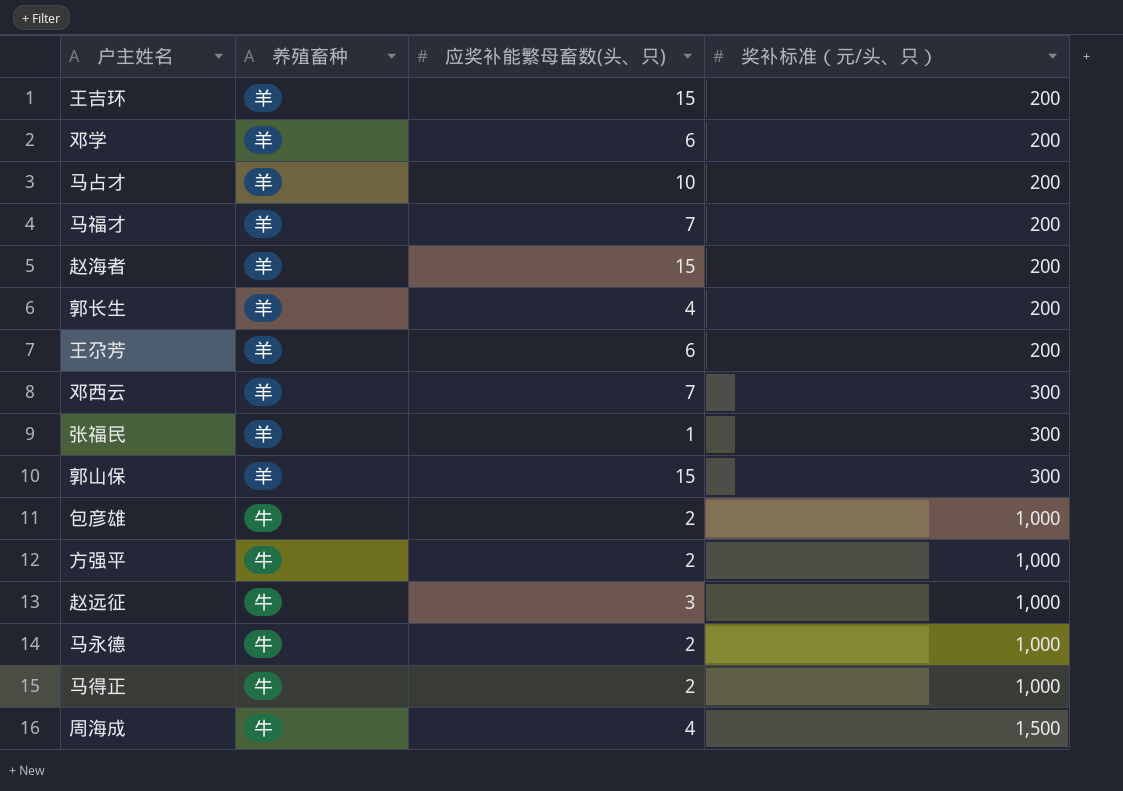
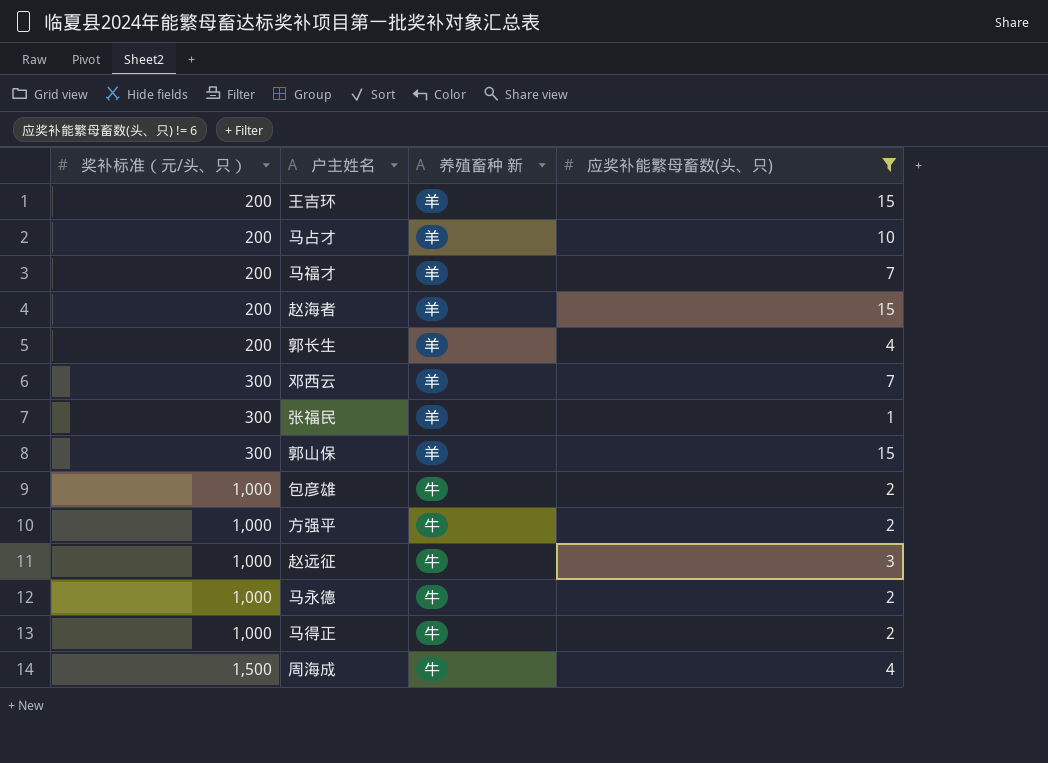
filter: none -> 应奖补能繁母畜数(头、只) != 6
column 奖补标准（元/头、只） | position: 4 -> 1
column name: 养殖畜种 -> 养殖畜种 新

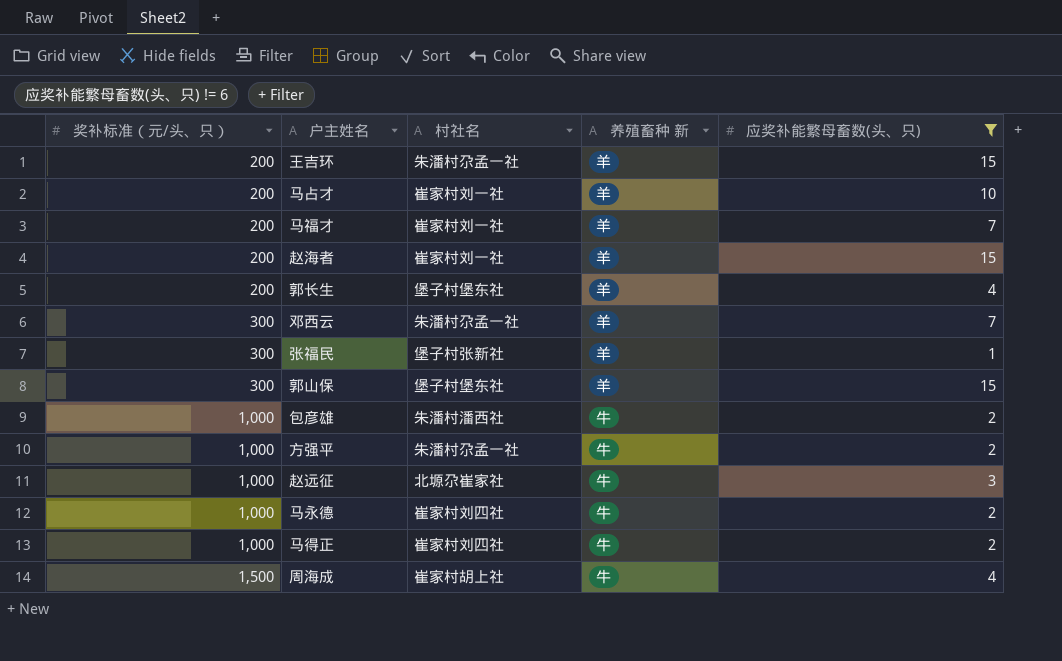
column 村社名 | position: none -> 3

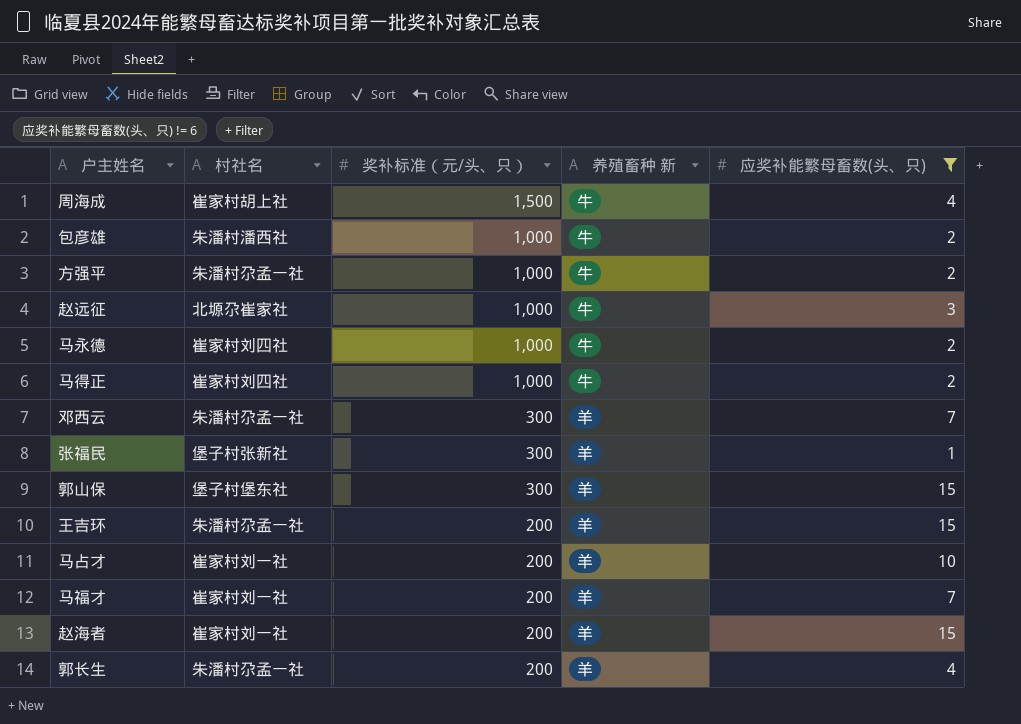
row order: 奖补标准（元/头、只） ascending -> 奖补标准（元/头、只） descending
column 奖补标准（元/头、只） | position: 1 -> 3
郭长生 | 村社名: 堡子村堡东社 -> 朱潘村尕孟一社

